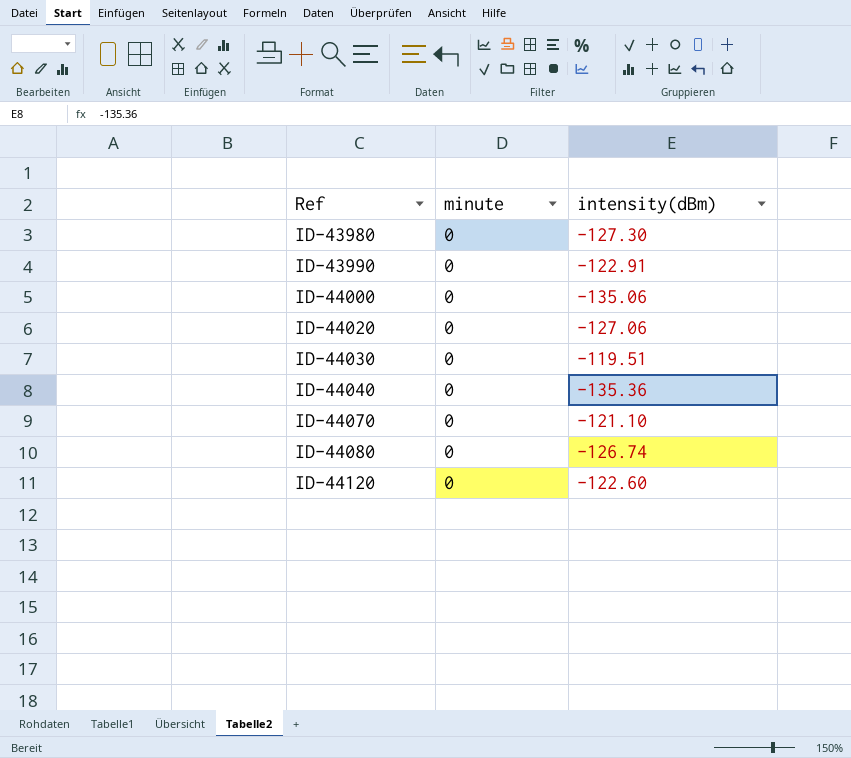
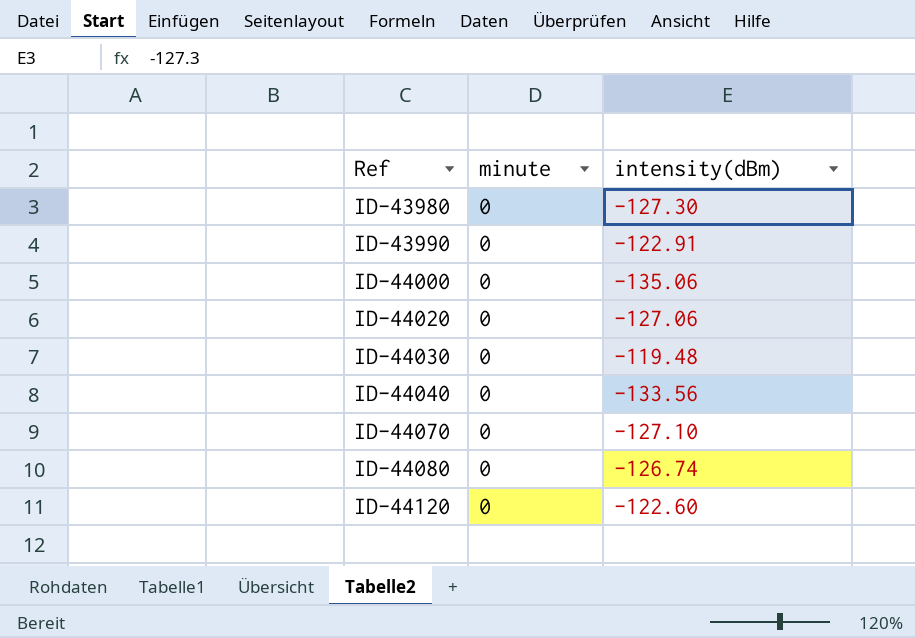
ID-44030 | intensity(dBm): -119.51 -> -119.48
ID-44040 | intensity(dBm): -135.36 -> -133.56
ID-44070 | intensity(dBm): -121.10 -> -127.10

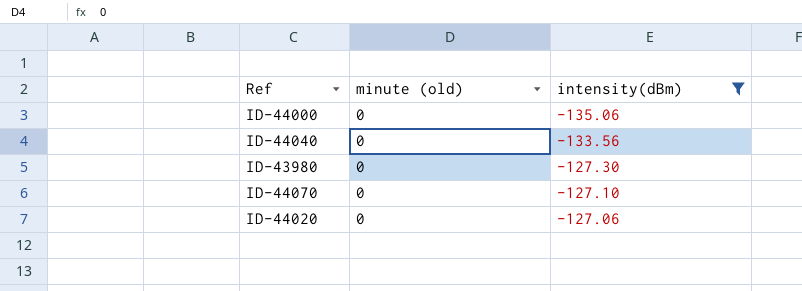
filter: none -> intensity(dBm) <= -127.06
row order: Ref ascending -> intensity(dBm) ascending
column name: minute -> minute (old)

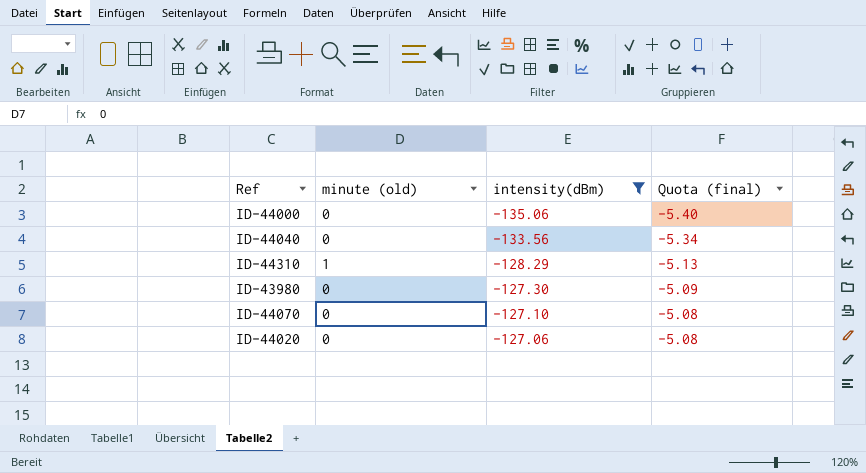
column Quota (final) | formula: none -> [intensity(dBm)] * 0.04
row ID-44310: none -> 1 | -128.29 | -5.13

